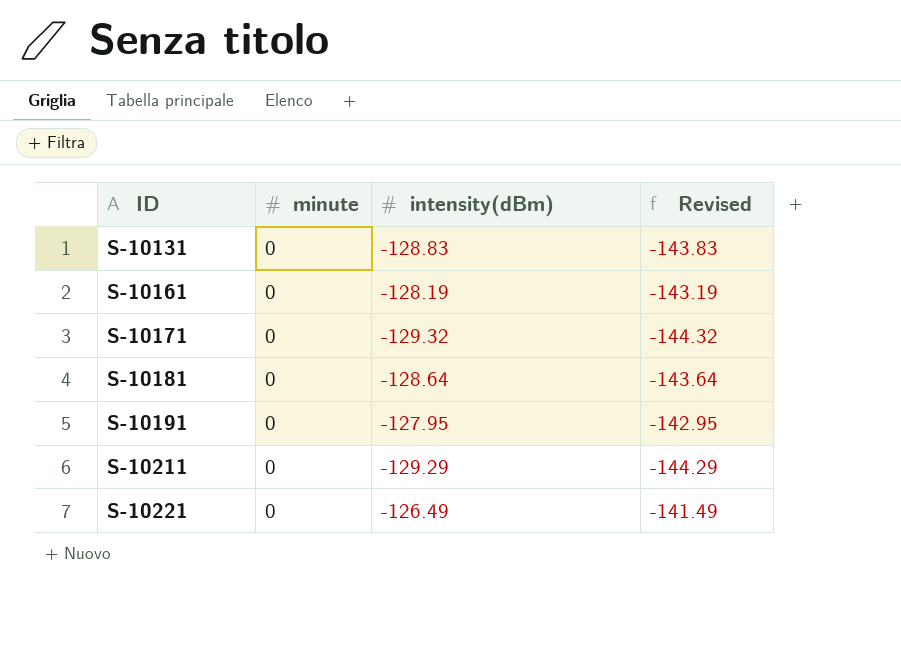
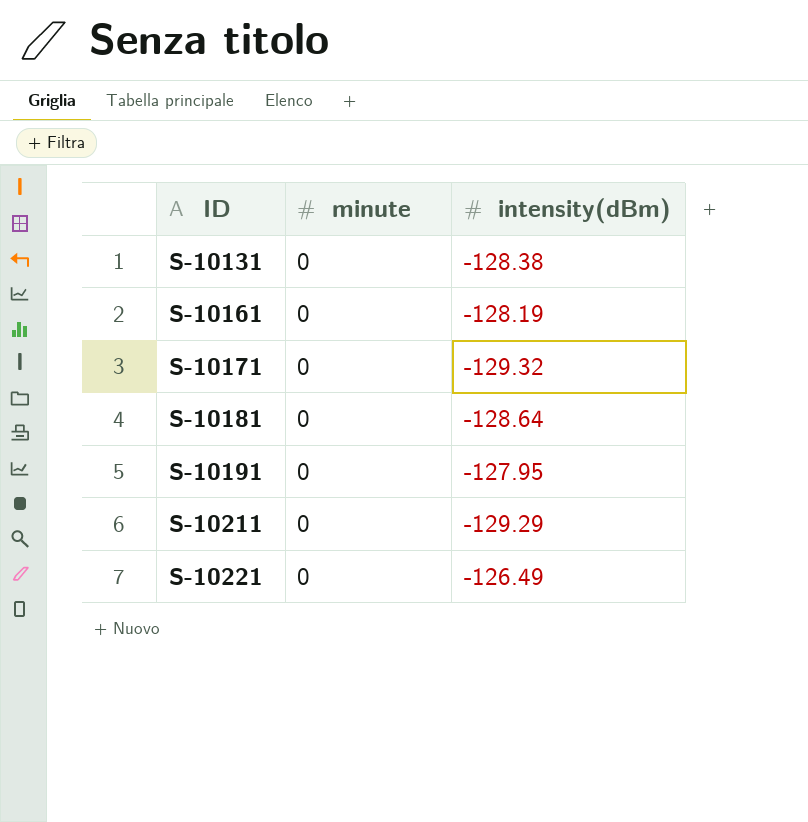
column Revised | formula: [intensity(dBm)] - 15 -> none
S-10131 | intensity(dBm): -128.83 -> -128.38

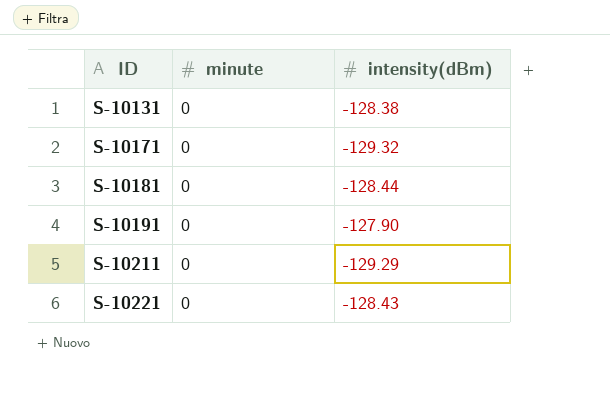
row S-10161: 0 | -128.19 -> none
S-10181 | intensity(dBm): -128.64 -> -128.44
S-10191 | intensity(dBm): -127.95 -> -127.90
S-10221 | intensity(dBm): -126.49 -> -128.43

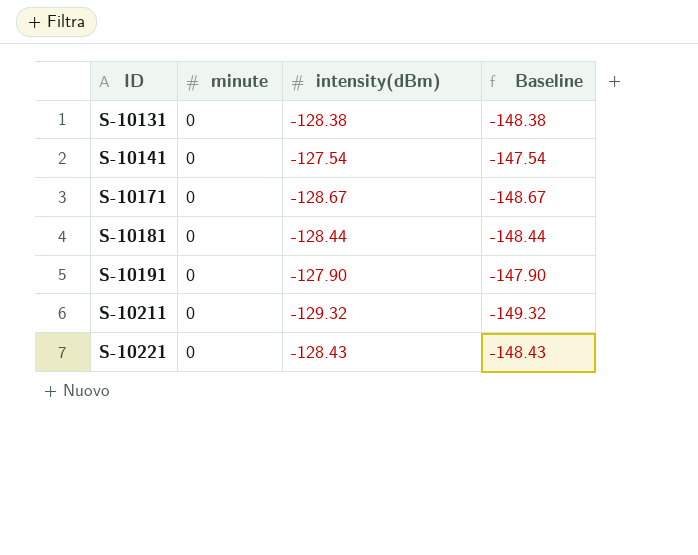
column Baseline | formula: none -> [intensity(dBm)] - 20
row S-10141: none -> 0 | -127.54 | -147.54
S-10171 | intensity(dBm): -129.32 -> -128.67
S-10211 | intensity(dBm): -129.29 -> -129.32

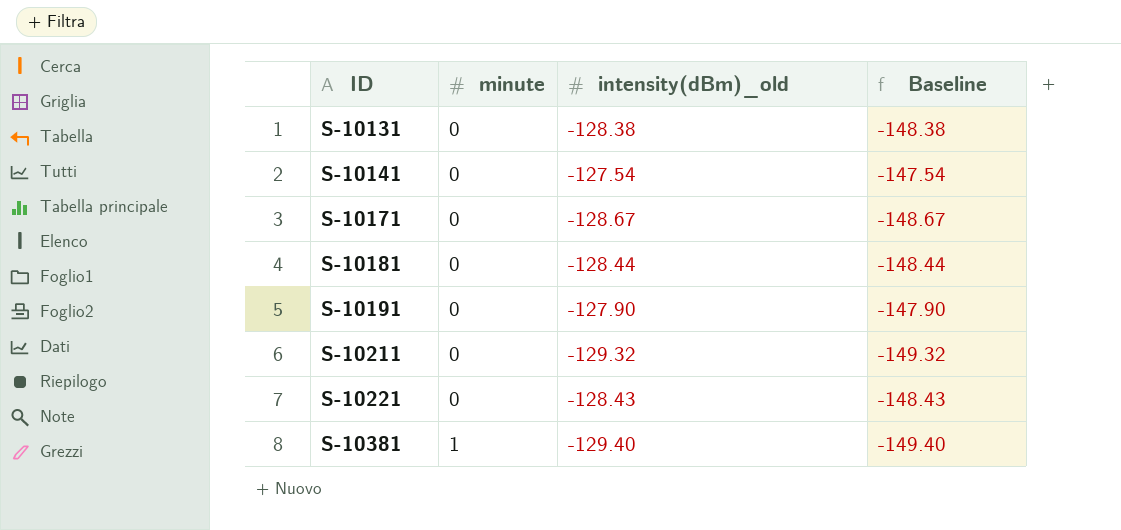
column name: intensity(dBm) -> intensity(dBm)_old
row S-10381: none -> 1 | -129.40 | -149.40

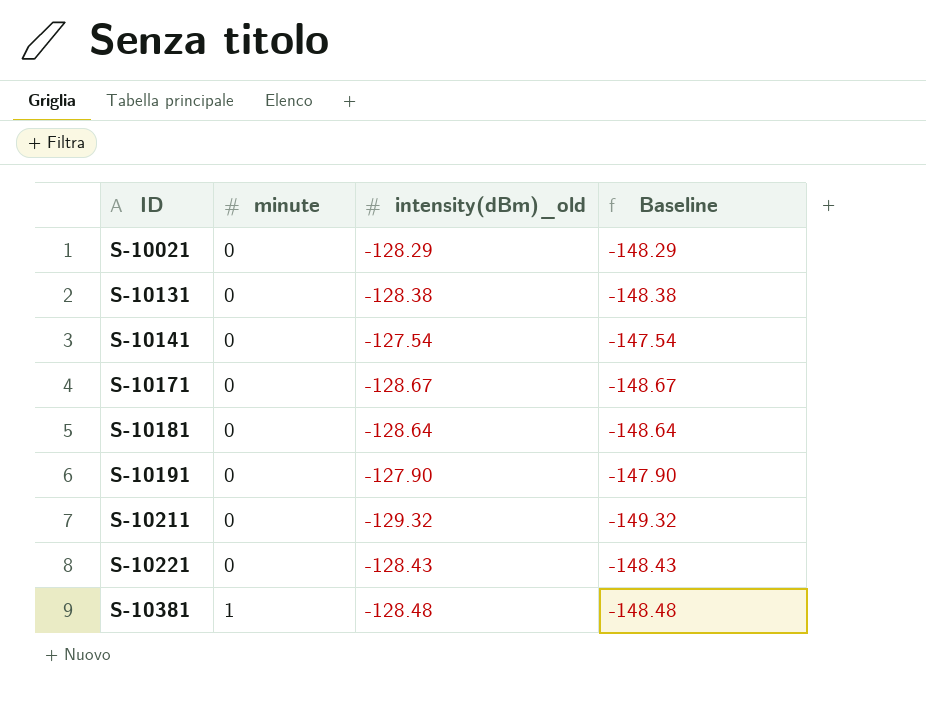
row S-10021: none -> 0 | -128.29 | -148.29
S-10181 | intensity(dBm)_old: -128.44 -> -128.64
S-10181 | Baseline: -148.44 -> -148.64
S-10381 | intensity(dBm)_old: -129.40 -> -128.48
S-10381 | Baseline: -149.40 -> -148.48

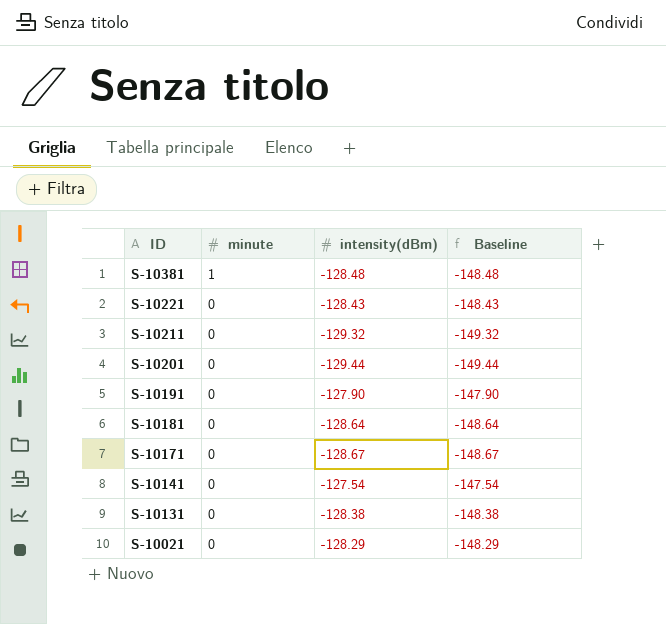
row order: ID ascending -> ID descending
column name: intensity(dBm)_old -> intensity(dBm)
row S-10201: none -> 0 | -129.44 | -149.44

